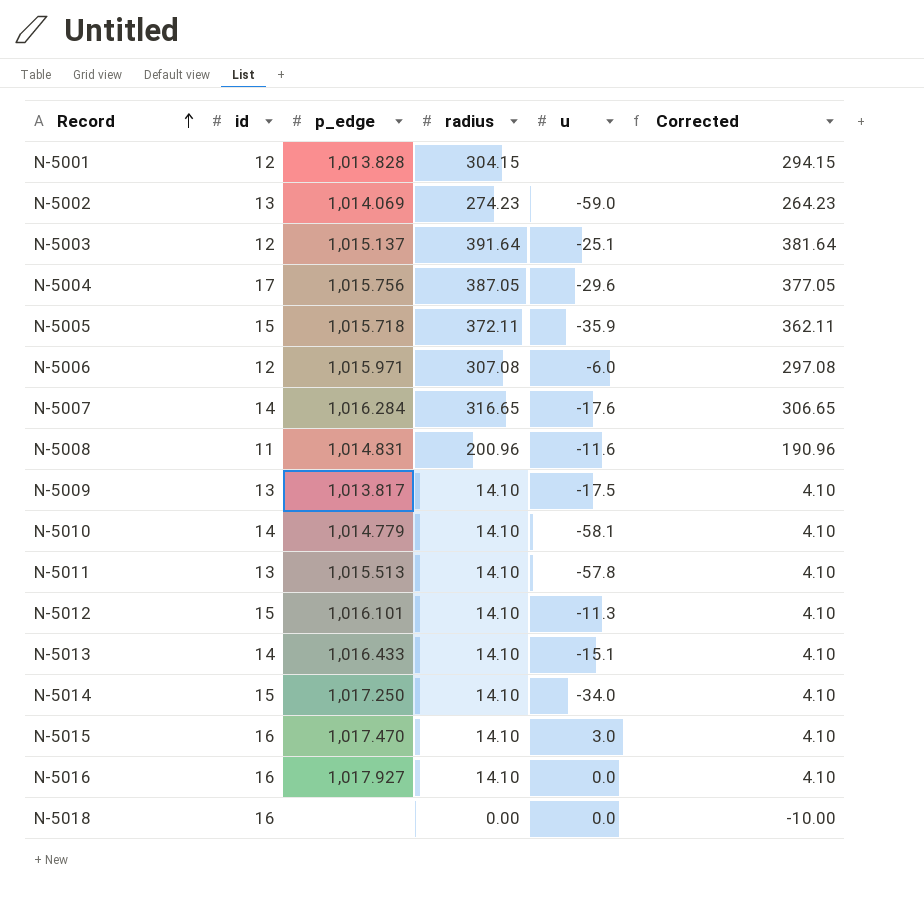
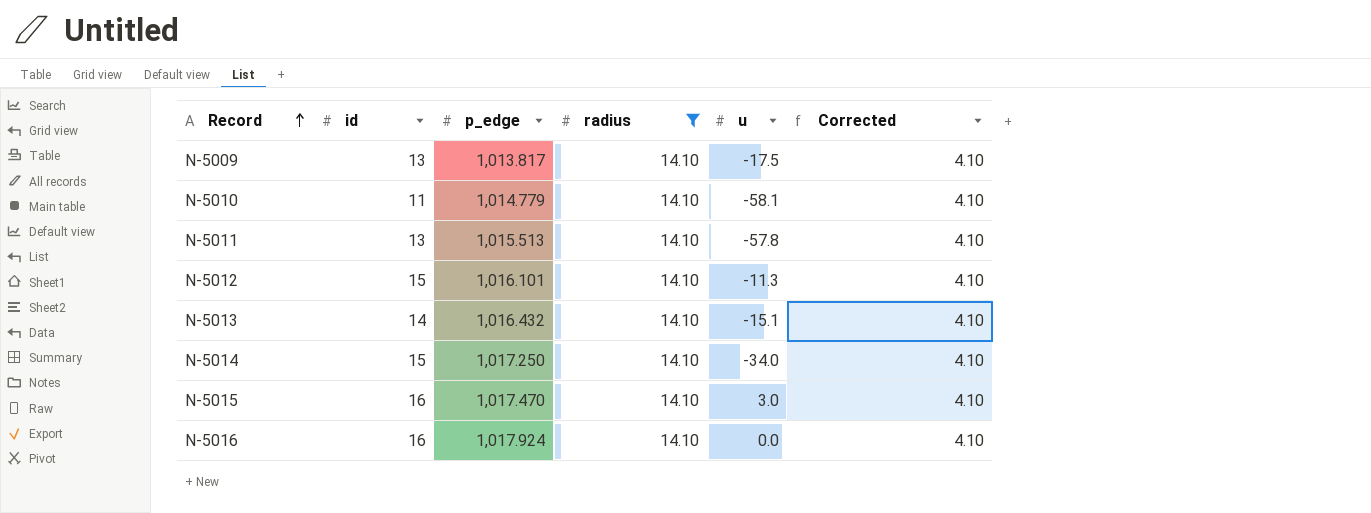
filter: none -> radius = 14.10
N-5010 | id: 14 -> 11
N-5013 | p_edge: 1,016.433 -> 1,016.432
N-5016 | p_edge: 1,017.927 -> 1,017.924

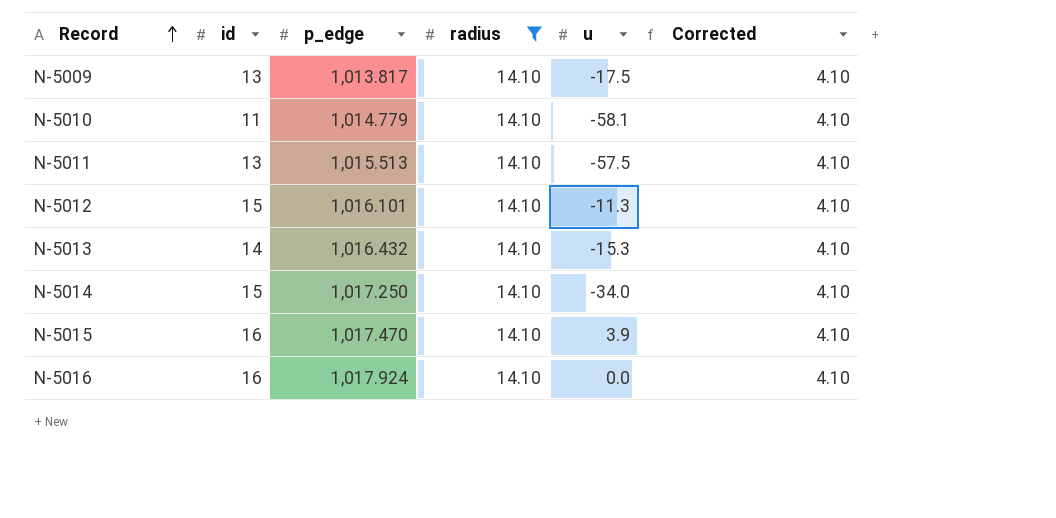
N-5011 | u: -57.8 -> -57.5
N-5013 | u: -15.1 -> -15.3
N-5015 | u: 3.0 -> 3.9

